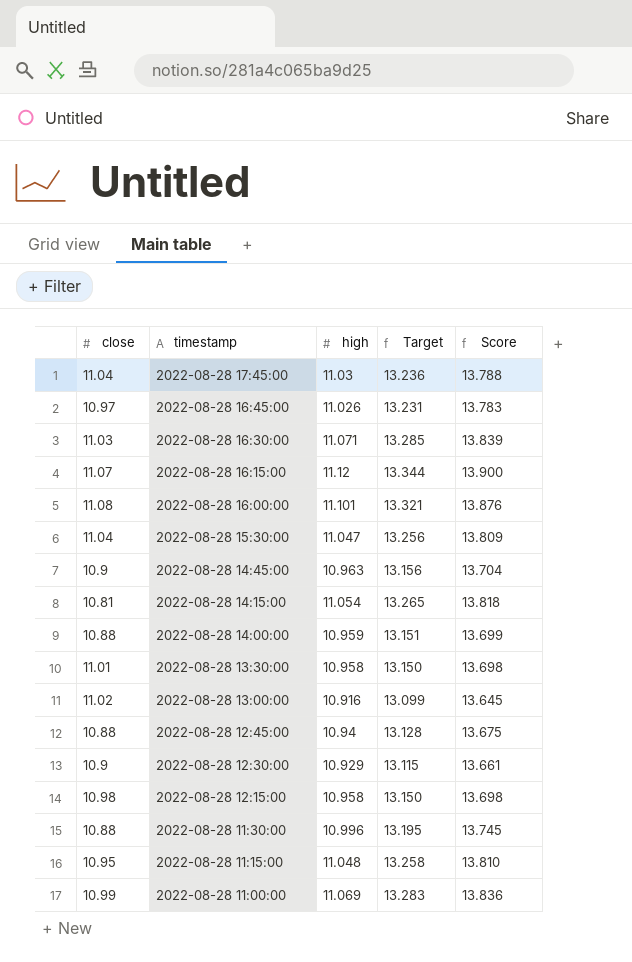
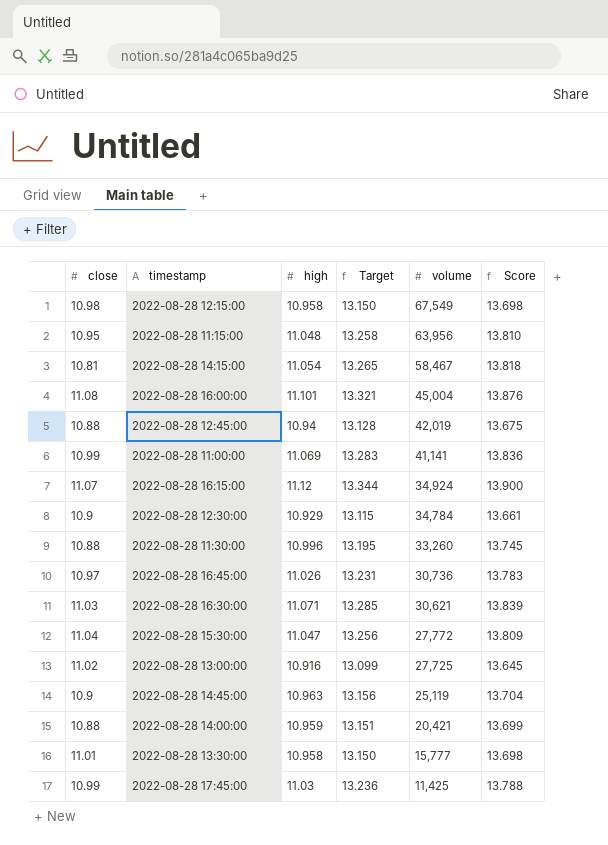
row order: timestamp descending -> volume descending
column volume | position: none -> 5
2022-08-28 17:45:00 | close: 11.04 -> 10.99

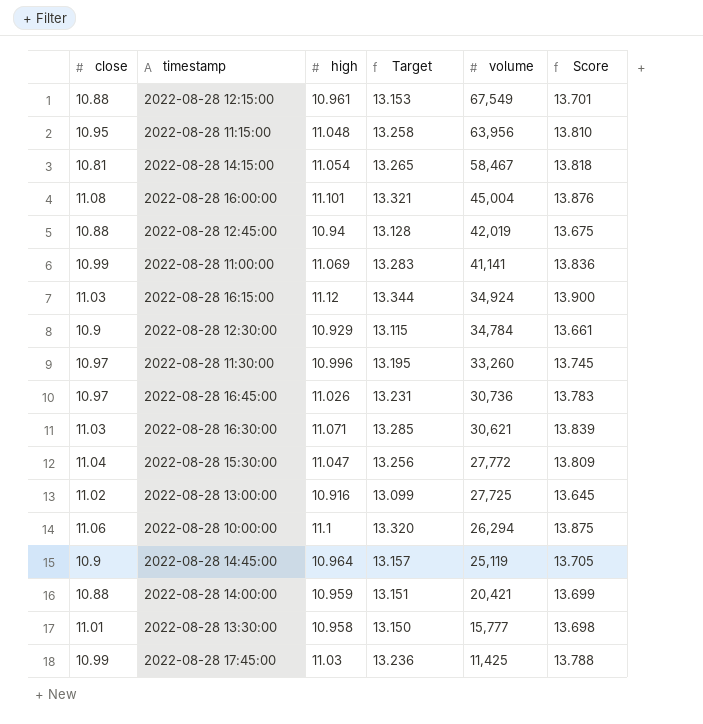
2022-08-28 12:15:00 | close: 10.98 -> 10.88
2022-08-28 12:15:00 | high: 10.958 -> 10.961
2022-08-28 12:15:00 | Target: 13.150 -> 13.153
2022-08-28 12:15:00 | Score: 13.698 -> 13.701
2022-08-28 16:15:00 | close: 11.07 -> 11.03
2022-08-28 11:30:00 | close: 10.88 -> 10.97
row 2022-08-28 10:00:00: none -> 11.06 | 11.1 | 13.320 | 26,294 | 13.875
2022-08-28 14:45:00 | high: 10.963 -> 10.964
2022-08-28 14:45:00 | Target: 13.156 -> 13.157
2022-08-28 14:45:00 | Score: 13.704 -> 13.705

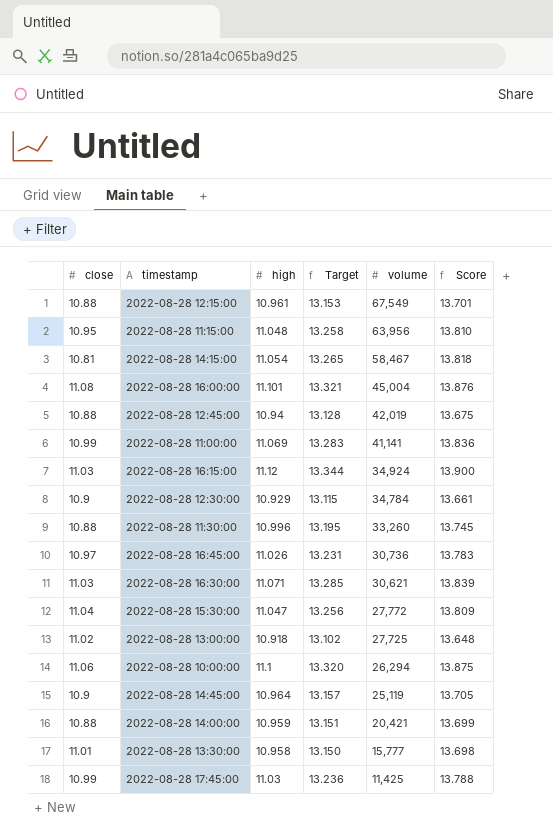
2022-08-28 11:30:00 | close: 10.97 -> 10.88
2022-08-28 13:00:00 | high: 10.916 -> 10.918
2022-08-28 13:00:00 | Target: 13.099 -> 13.102
2022-08-28 13:00:00 | Score: 13.645 -> 13.648

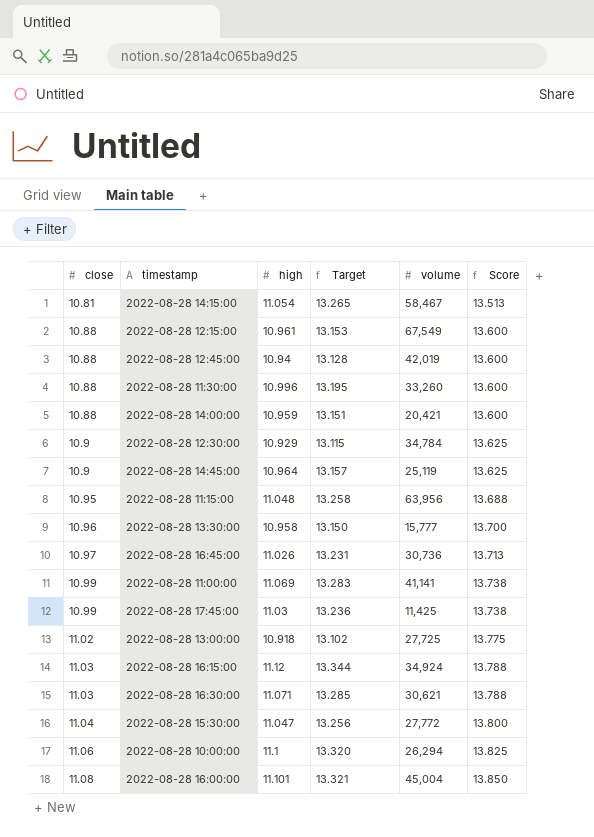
row order: volume descending -> close ascending
column Score | formula: [high] * 1.25 -> [close] * 1.25
2022-08-28 13:30:00 | close: 11.01 -> 10.96

